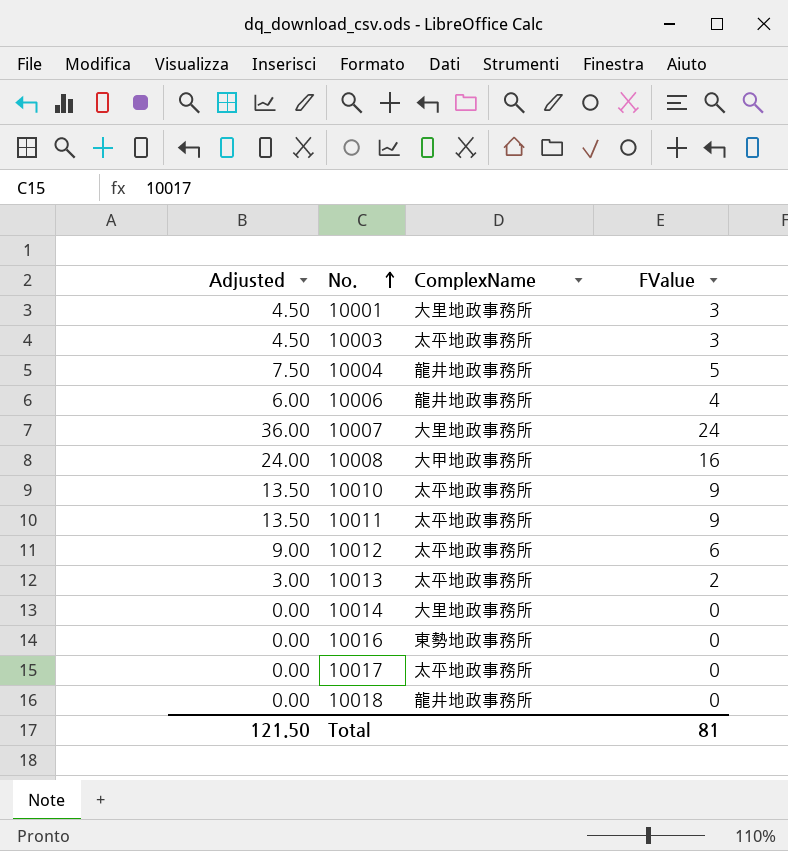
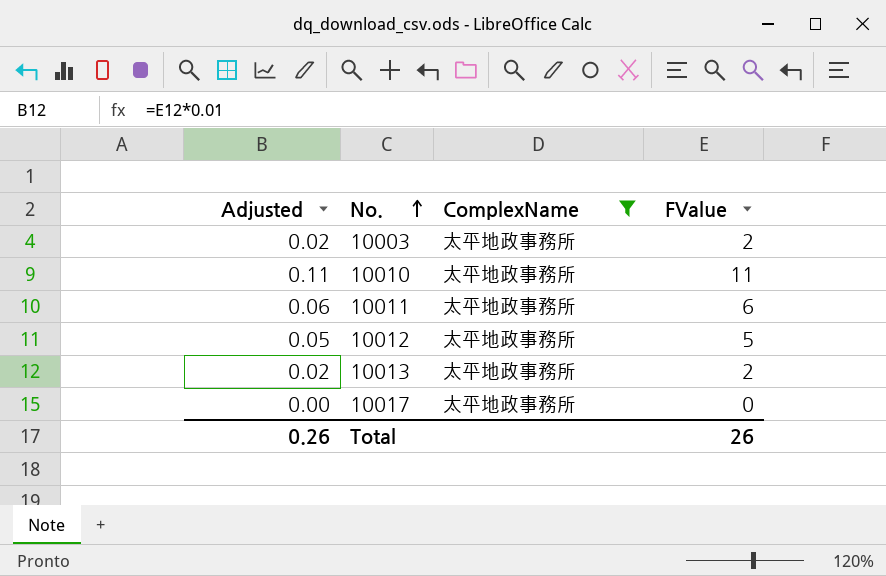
filter: none -> ComplexName = 太平地政事務所
column Adjusted | formula: [FValue] * 1.5 -> [FValue] * 0.01
10003 | FValue: 3 -> 2
10010 | FValue: 9 -> 11
10011 | FValue: 9 -> 6
10012 | FValue: 6 -> 5
Total | Adjusted: 121.50 -> 0.26
Total | FValue: 81 -> 26

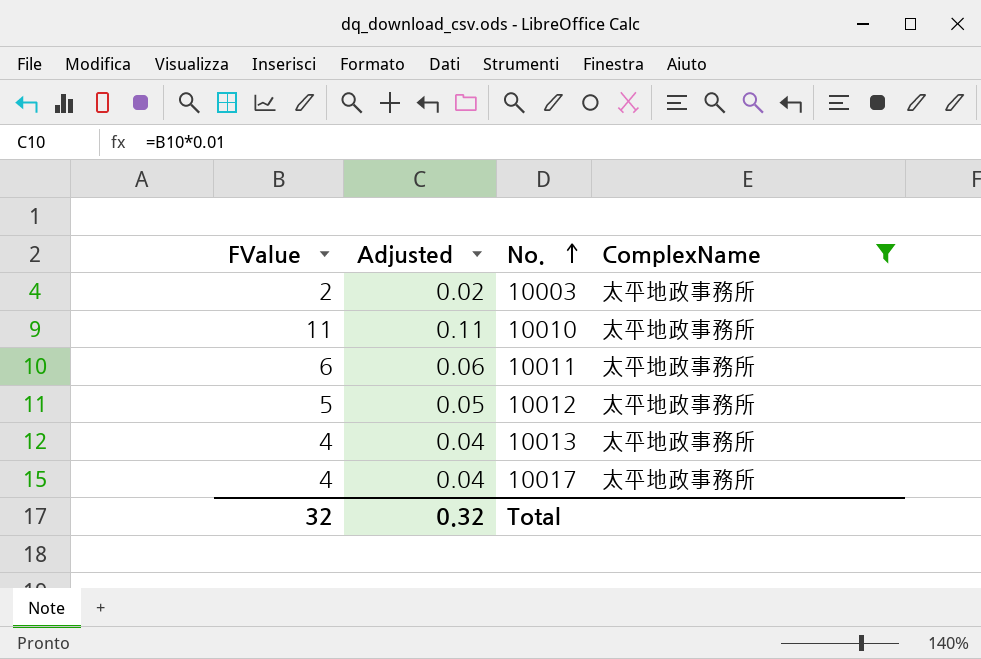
column FValue | position: 4 -> 1
10013 | FValue: 2 -> 4
10013 | Adjusted: 0.02 -> 0.04
10017 | FValue: 0 -> 4
10017 | Adjusted: 0.00 -> 0.04
Total | FValue: 26 -> 32
Total | Adjusted: 0.26 -> 0.32

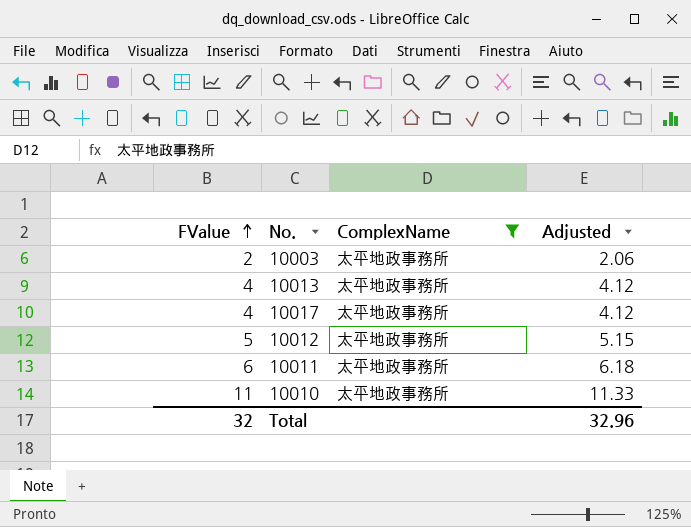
row order: No. ascending -> FValue ascending
column Adjusted | formula: [FValue] * 0.01 -> [FValue] * 1.03
column Adjusted | position: 2 -> 4
Total | Adjusted: 0.32 -> 32.96

